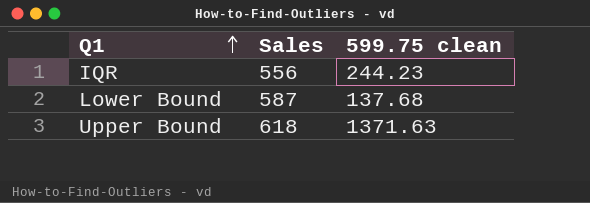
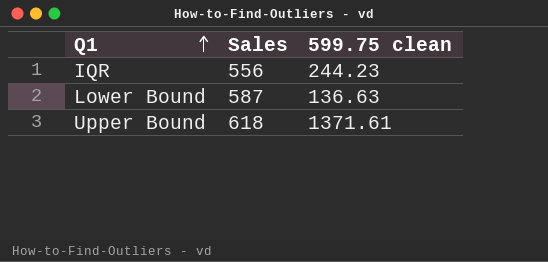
Lower Bound | 599.75 clean: 137.68 -> 136.63
Upper Bound | 599.75 clean: 1371.63 -> 1371.61

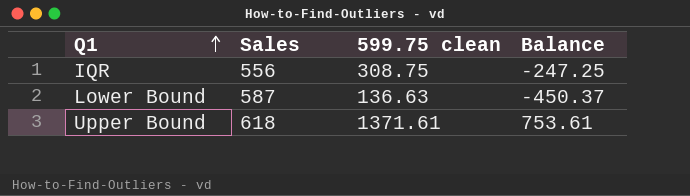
column Balance | formula: none -> [599.75 clean] - [Sales]
IQR | 599.75 clean: 244.23 -> 308.75

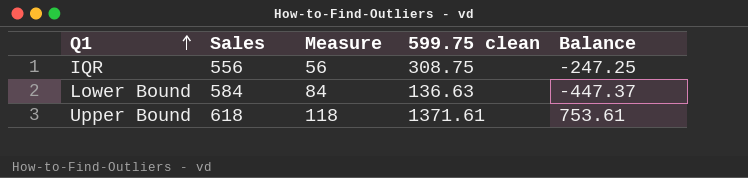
column Measure | formula: none -> [Sales] - 500
Lower Bound | Sales: 587 -> 584
Lower Bound | Balance: -450.37 -> -447.37

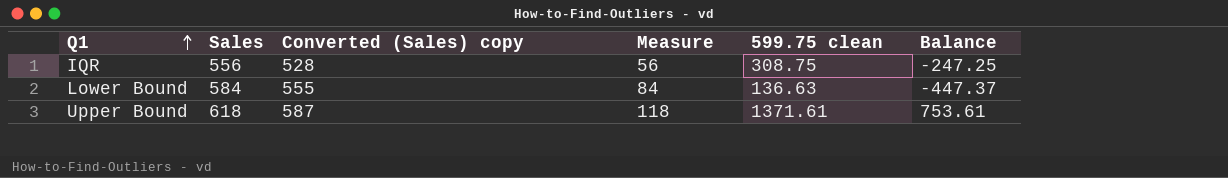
column Converted (Sales) copy | formula: none -> [Sales] * 0.95

